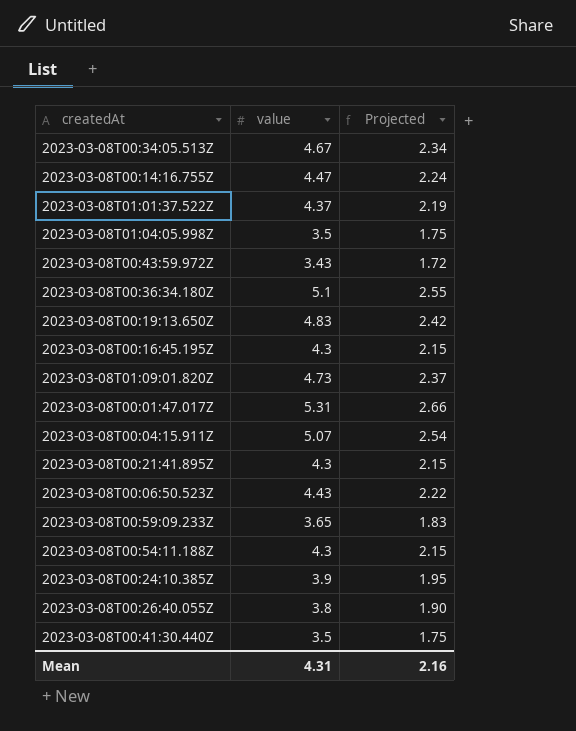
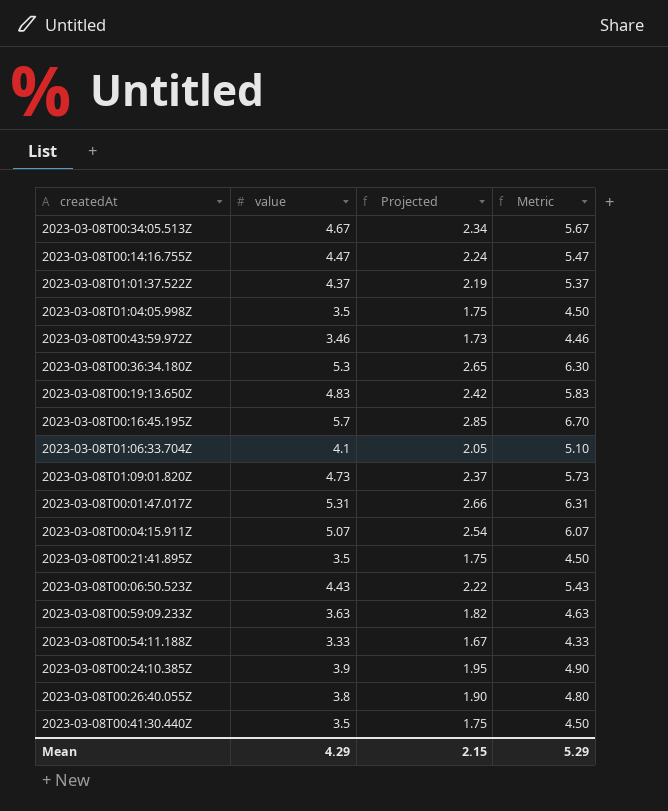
column Metric | formula: none -> [value] + 1
2023-03-08T00:43:59.972Z | value: 3.43 -> 3.46
2023-03-08T00:43:59.972Z | Projected: 1.72 -> 1.73
2023-03-08T00:36:34.180Z | value: 5.1 -> 5.3
2023-03-08T00:36:34.180Z | Projected: 2.55 -> 2.65
2023-03-08T00:16:45.195Z | value: 4.3 -> 5.7
2023-03-08T00:16:45.195Z | Projected: 2.15 -> 2.85
row 2023-03-08T01:06:33.704Z: none -> 4.1 | 2.05 | 5.10
2023-03-08T00:21:41.895Z | value: 4.3 -> 3.5
2023-03-08T00:21:41.895Z | Projected: 2.15 -> 1.75
2023-03-08T00:59:09.233Z | value: 3.65 -> 3.63
2023-03-08T00:59:09.233Z | Projected: 1.83 -> 1.82
2023-03-08T00:54:11.188Z | value: 4.3 -> 3.33
2023-03-08T00:54:11.188Z | Projected: 2.15 -> 1.67
Mean | value: 4.31 -> 4.29
Mean | Projected: 2.16 -> 2.15

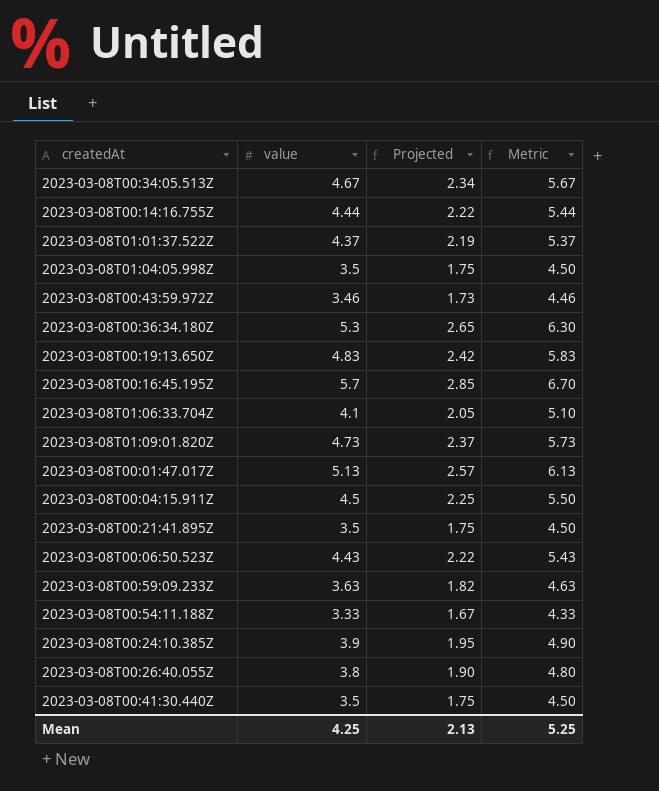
2023-03-08T00:14:16.755Z | value: 4.47 -> 4.44
2023-03-08T00:14:16.755Z | Projected: 2.24 -> 2.22
2023-03-08T00:14:16.755Z | Metric: 5.47 -> 5.44
2023-03-08T00:01:47.017Z | value: 5.31 -> 5.13
2023-03-08T00:01:47.017Z | Projected: 2.66 -> 2.57
2023-03-08T00:01:47.017Z | Metric: 6.31 -> 6.13
2023-03-08T00:04:15.911Z | value: 5.07 -> 4.5
2023-03-08T00:04:15.911Z | Projected: 2.54 -> 2.25
2023-03-08T00:04:15.911Z | Metric: 6.07 -> 5.50
Mean | value: 4.29 -> 4.25
Mean | Projected: 2.15 -> 2.13
Mean | Metric: 5.29 -> 5.25

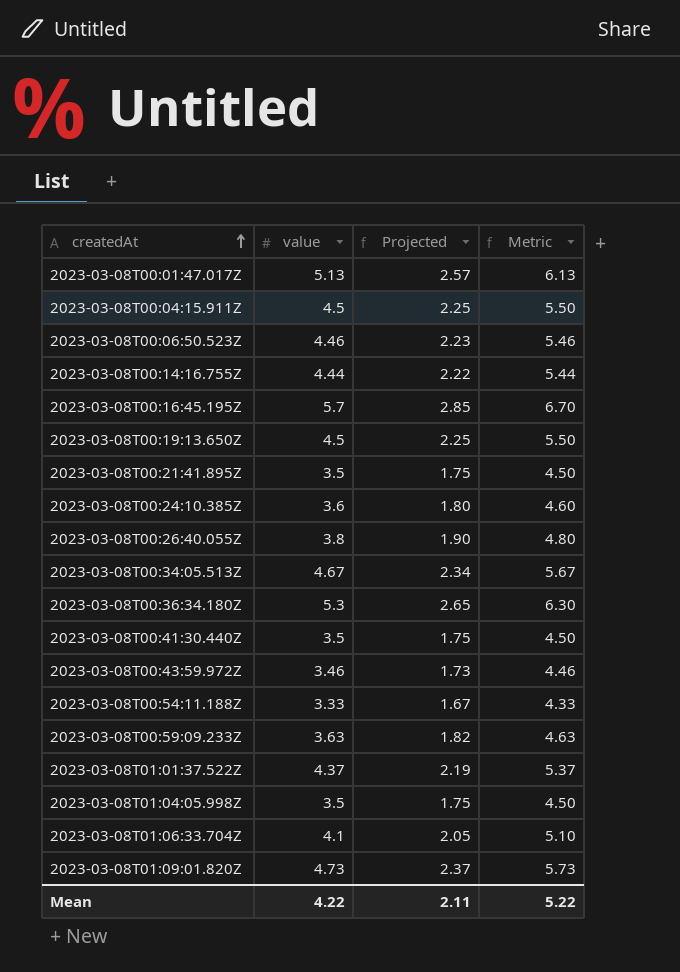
row order: none -> createdAt ascending
2023-03-08T00:06:50.523Z | value: 4.43 -> 4.46
2023-03-08T00:06:50.523Z | Projected: 2.22 -> 2.23
2023-03-08T00:06:50.523Z | Metric: 5.43 -> 5.46
2023-03-08T00:19:13.650Z | value: 4.83 -> 4.5
2023-03-08T00:19:13.650Z | Projected: 2.42 -> 2.25
2023-03-08T00:19:13.650Z | Metric: 5.83 -> 5.50
2023-03-08T00:24:10.385Z | value: 3.9 -> 3.6
2023-03-08T00:24:10.385Z | Projected: 1.95 -> 1.80
2023-03-08T00:24:10.385Z | Metric: 4.90 -> 4.60
Mean | value: 4.25 -> 4.22
Mean | Projected: 2.13 -> 2.11
Mean | Metric: 5.25 -> 5.22

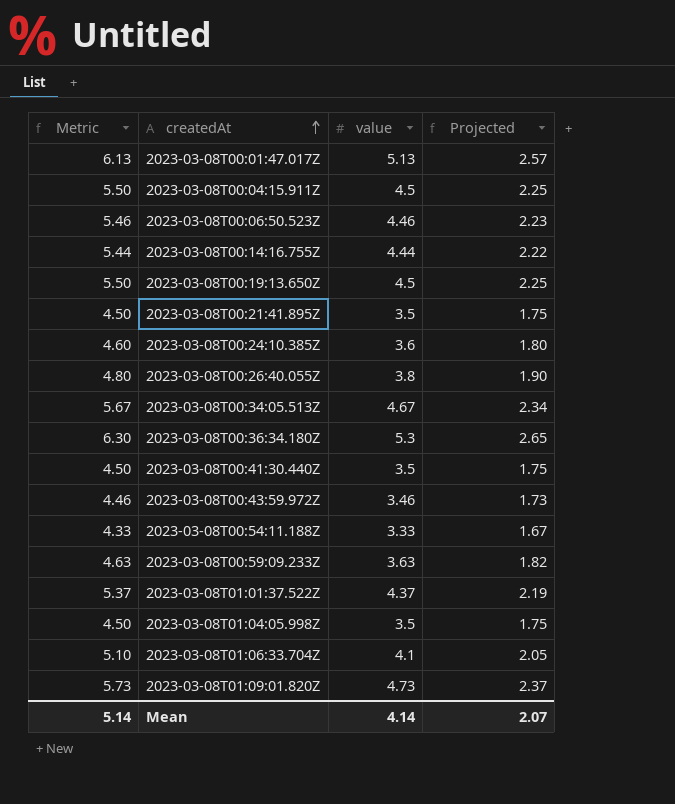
column Metric | position: 4 -> 1
row 2023-03-08T00:16:45.195Z: 5.7 | 2.85 | 6.70 -> none
Mean | Metric: 5.22 -> 5.14
Mean | value: 4.22 -> 4.14
Mean | Projected: 2.11 -> 2.07

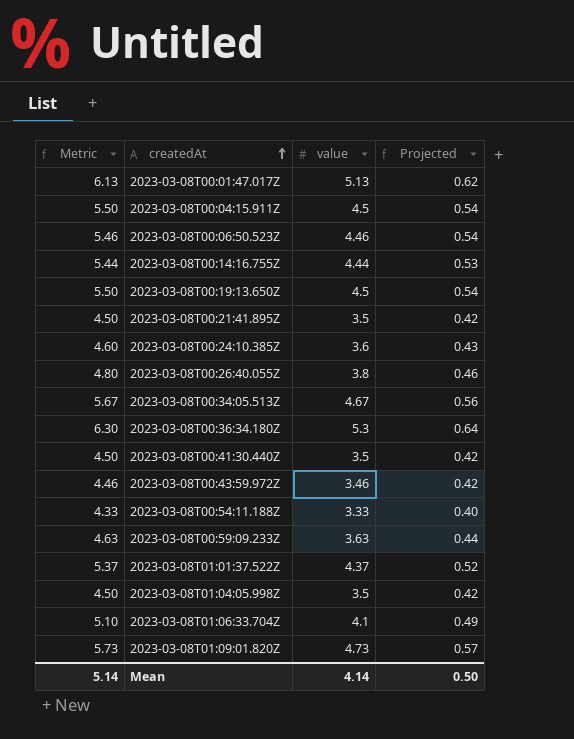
column Projected | formula: [value] * 0.5 -> [value] * 0.12
Mean | Projected: 2.07 -> 0.50

